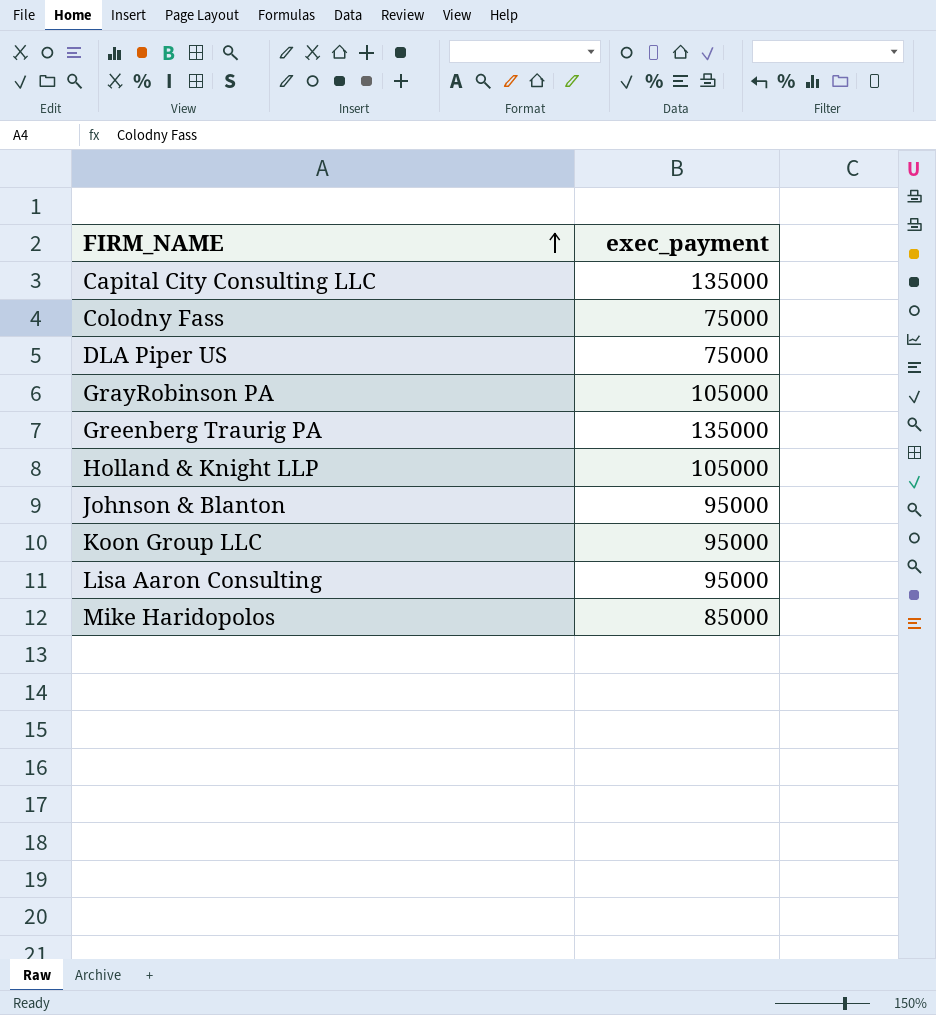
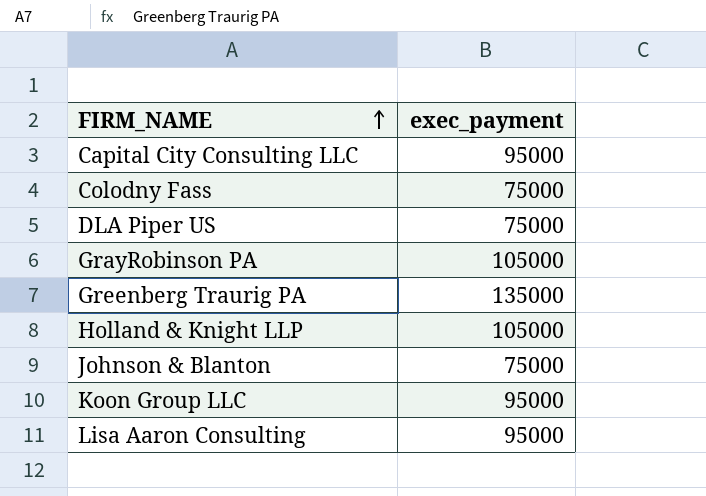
row Mike Haridopolos: 85000 -> none
Capital City Consulting LLC | exec_payment: 135000 -> 95000
Johnson & Blanton | exec_payment: 95000 -> 75000

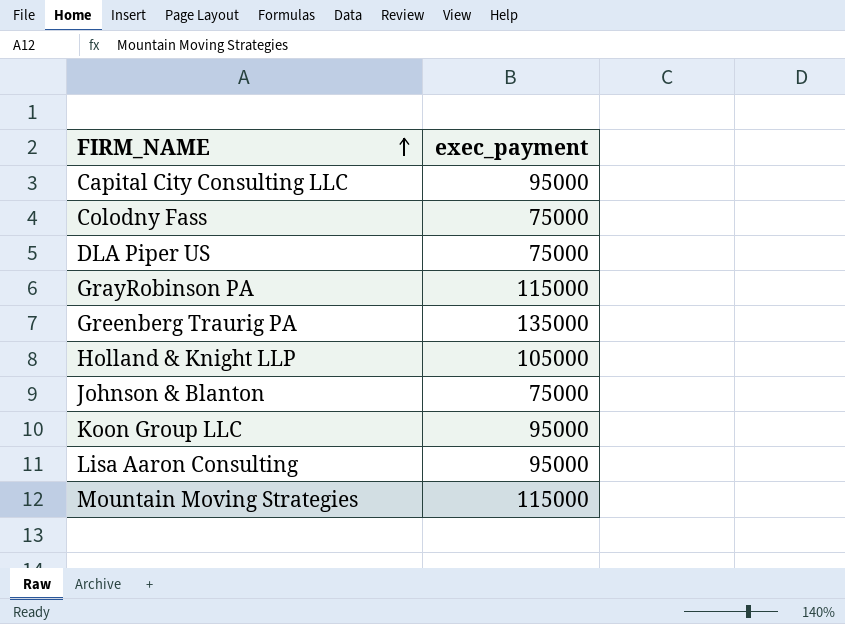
GrayRobinson PA | exec_payment: 105000 -> 115000
row Mountain Moving Strategies: none -> 115000

